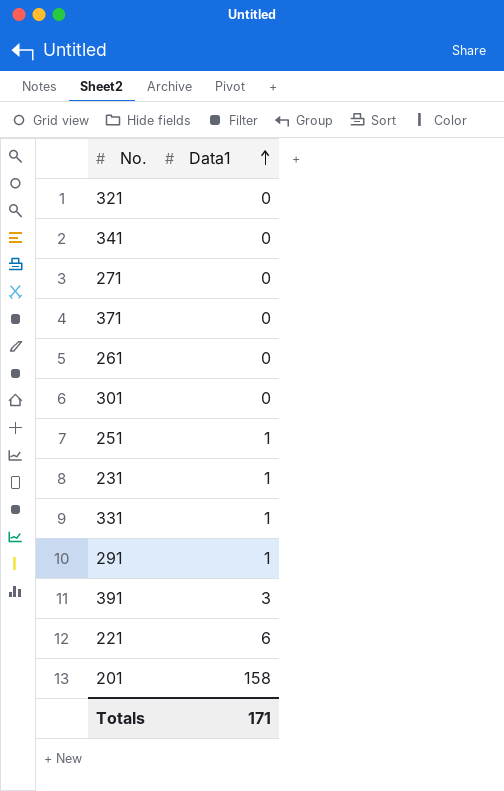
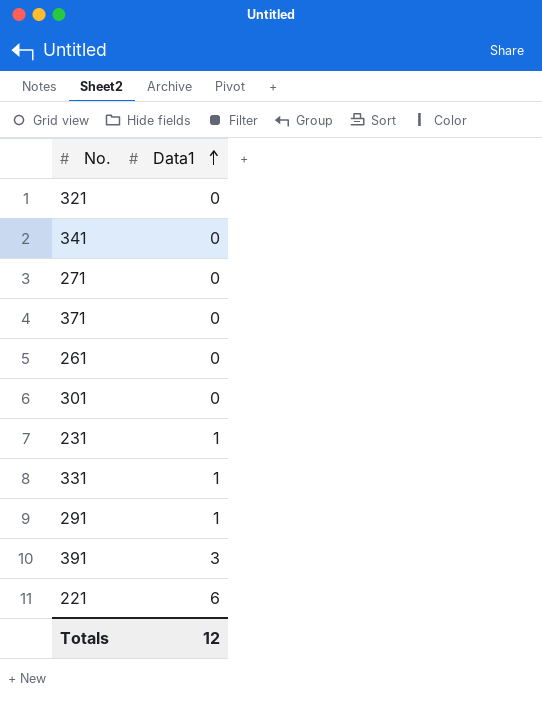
row 251: 1 -> none
row 201: 158 -> none
Totals | Data1: 171 -> 12

